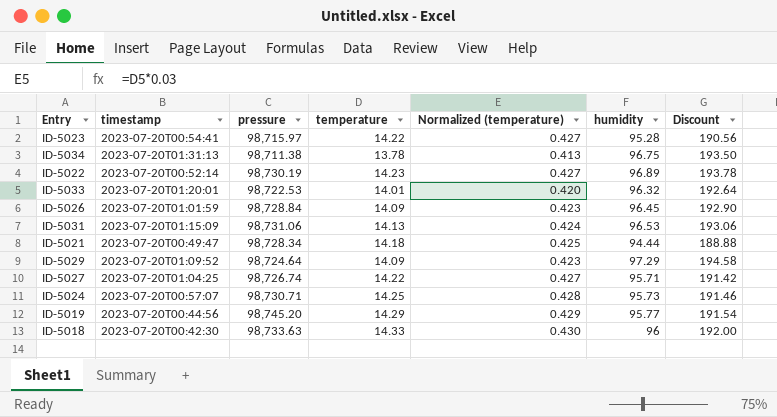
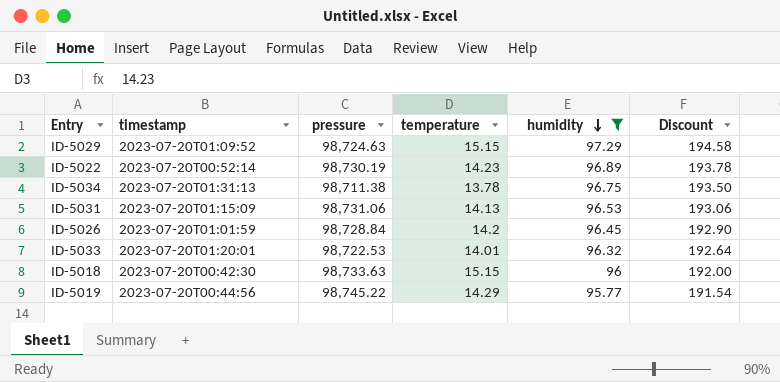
filter: none -> humidity >= 95.77
row order: none -> humidity descending
column Normalized (temperature) | formula: [temperature] * 0.03 -> none
ID-5029 | pressure: 98,724.64 -> 98,724.63
ID-5029 | temperature: 14.09 -> 15.15
ID-5026 | temperature: 14.09 -> 14.2
ID-5018 | temperature: 14.33 -> 15.15
ID-5019 | pressure: 98,745.20 -> 98,745.22

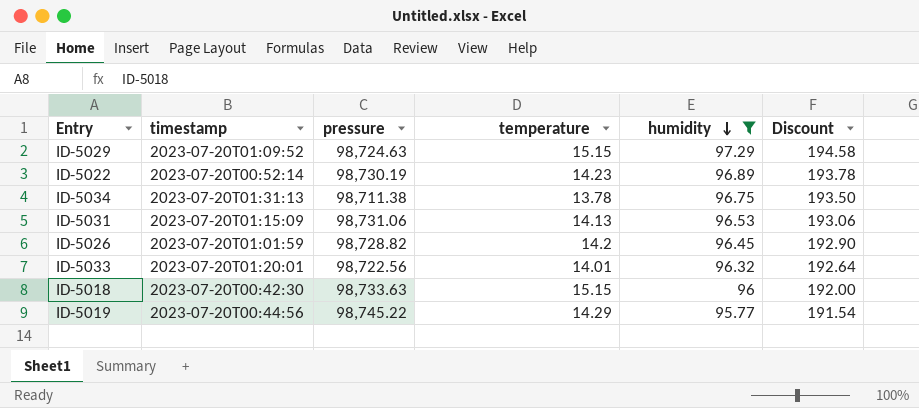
ID-5026 | pressure: 98,728.84 -> 98,728.82
ID-5033 | pressure: 98,722.53 -> 98,722.56

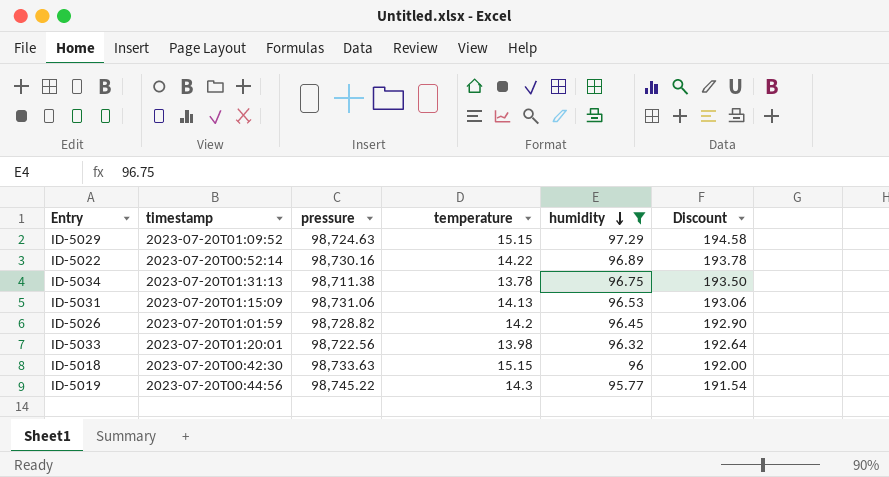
ID-5022 | pressure: 98,730.19 -> 98,730.16
ID-5022 | temperature: 14.23 -> 14.22
ID-5033 | temperature: 14.01 -> 13.98
ID-5019 | temperature: 14.29 -> 14.3

